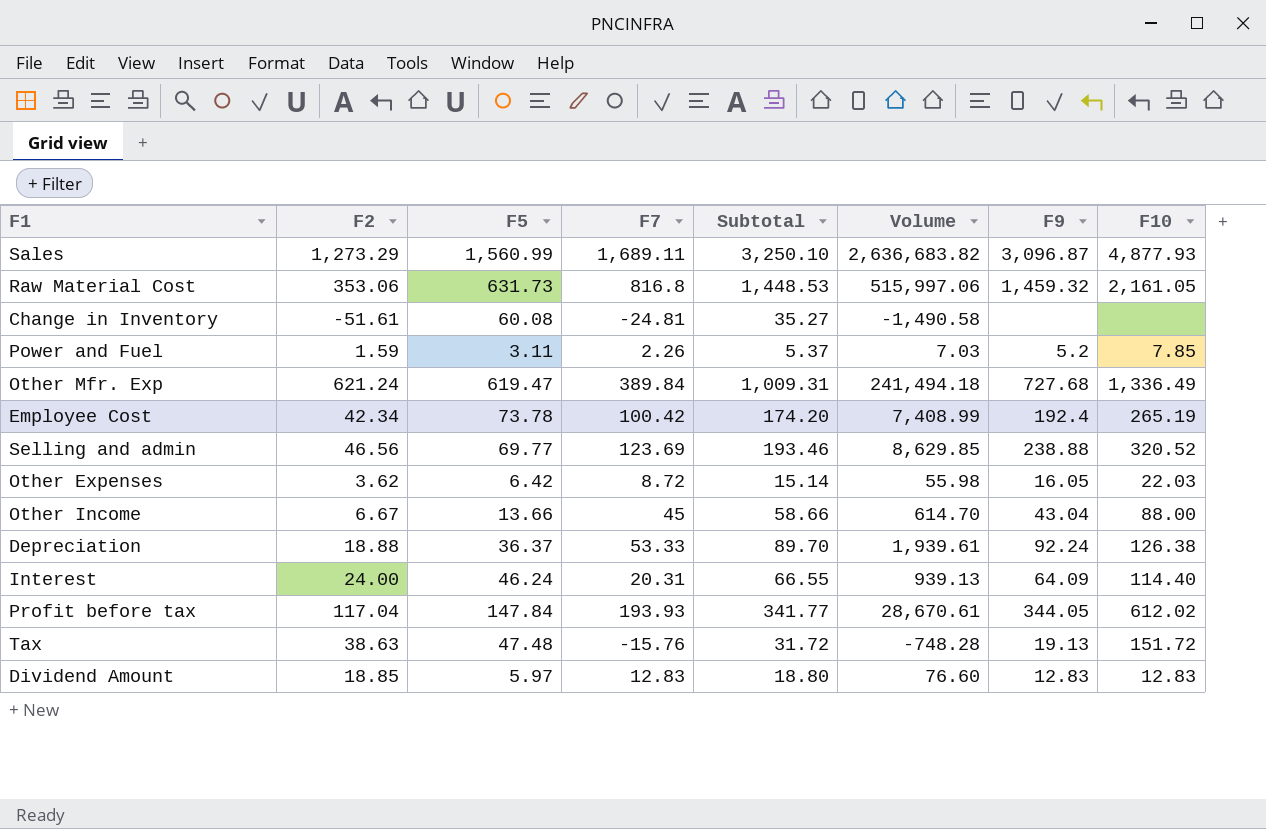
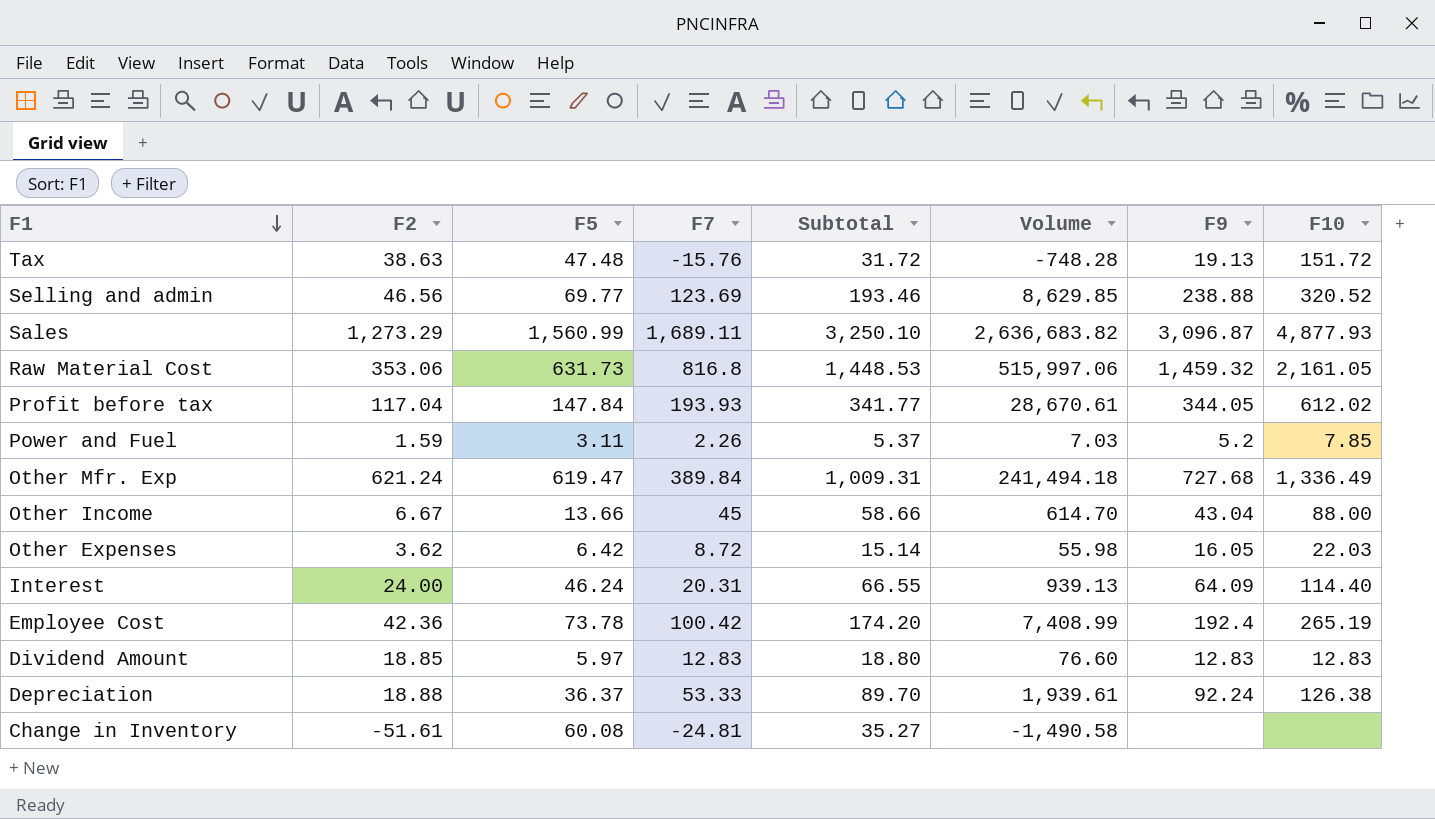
row order: none -> F1 descending
Employee Cost | F2: 42.34 -> 42.36

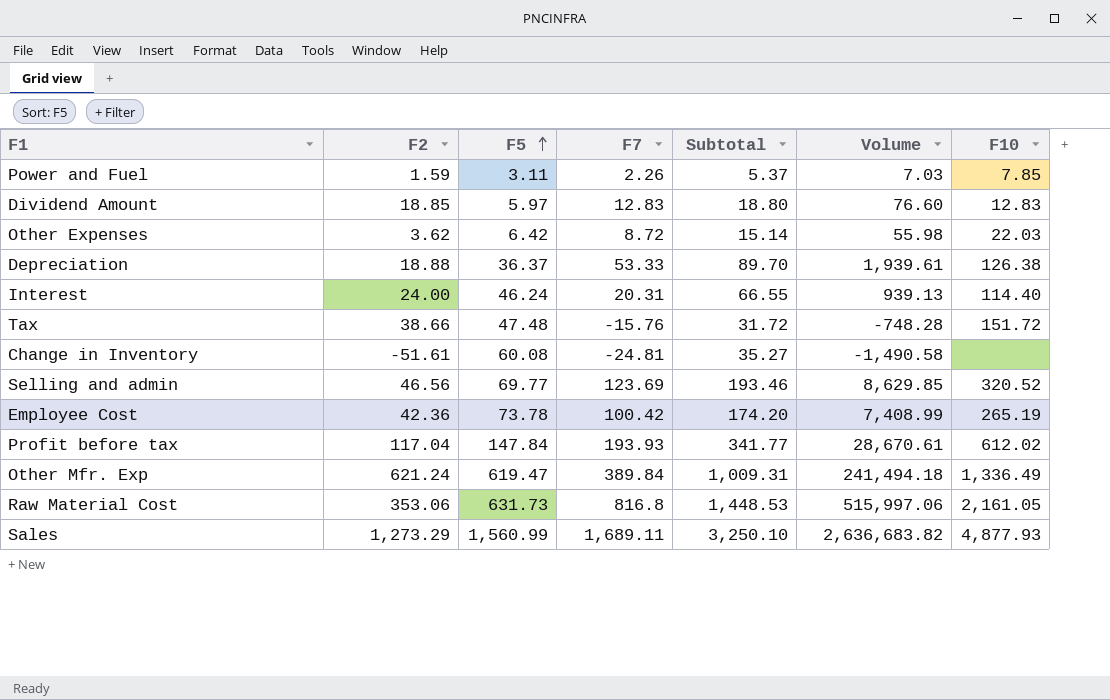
row order: F1 descending -> F5 ascending
column F9 | position: 7 -> none
row Other Income: 6.67 | 13.66 | 45 | 58.66 | 614.70 | 43.04 | 88.00 -> none
Tax | F2: 38.63 -> 38.66

